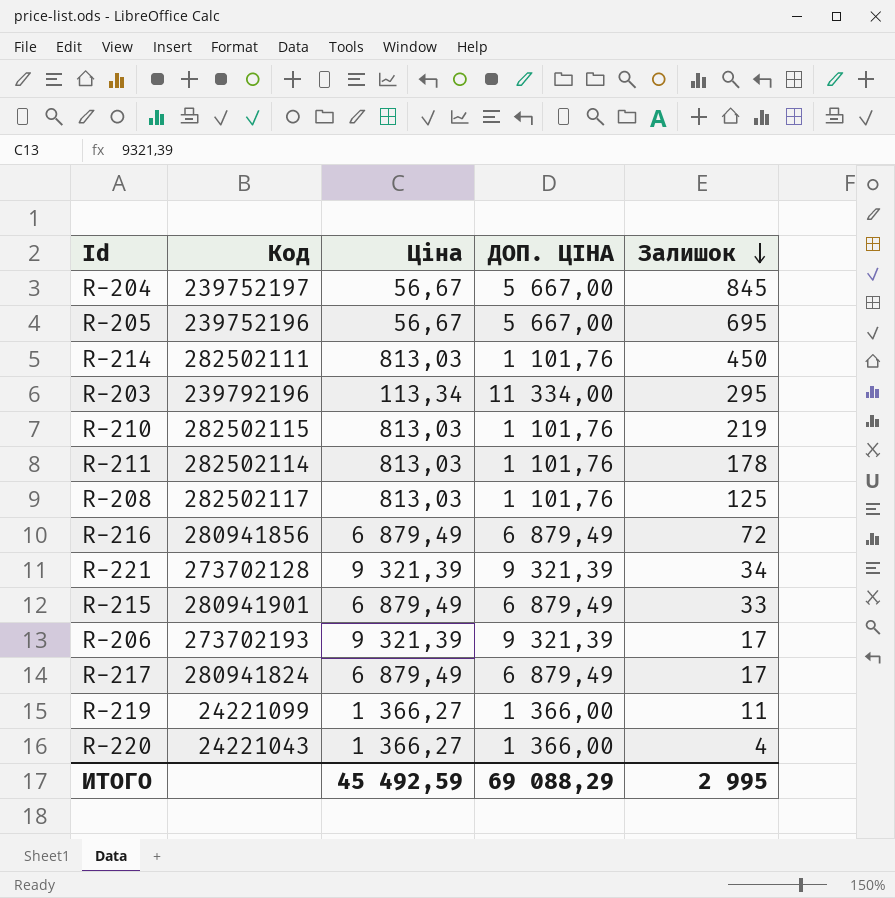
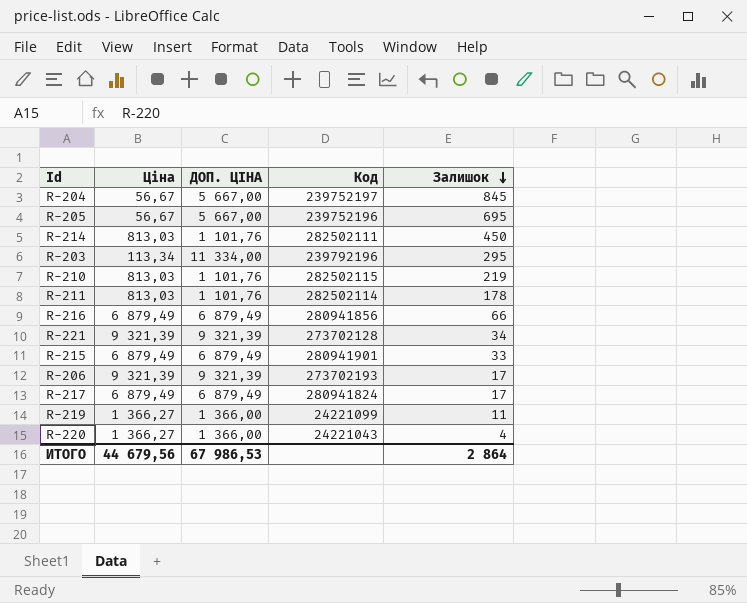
column Код | position: 2 -> 4
row R-208: 282502117 | 813,03 | 1 101,76 | 125 -> none
R-216 | Залишок: 72 -> 66
ИТОГО | Ціна: 45 492,59 -> 44 679,56
ИТОГО | ДОП. ЦІНА: 69 088,29 -> 67 986,53
ИТОГО | Залишок: 2 995 -> 2 864

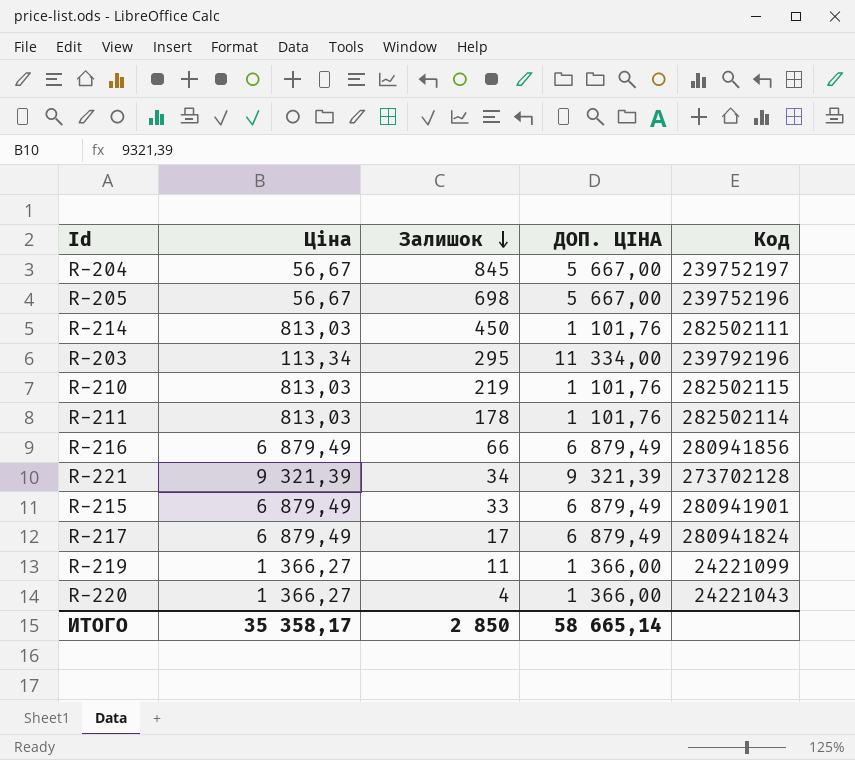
column Залишок | position: 5 -> 3
row R-206: 9 321,39 | 9 321,39 | 273702193 | 17 -> none
R-205 | Залишок: 695 -> 698
ИТОГО | Ціна: 44 679,56 -> 35 358,17
ИТОГО | Залишок: 2 864 -> 2 850
ИТОГО | ДОП. ЦІНА: 67 986,53 -> 58 665,14

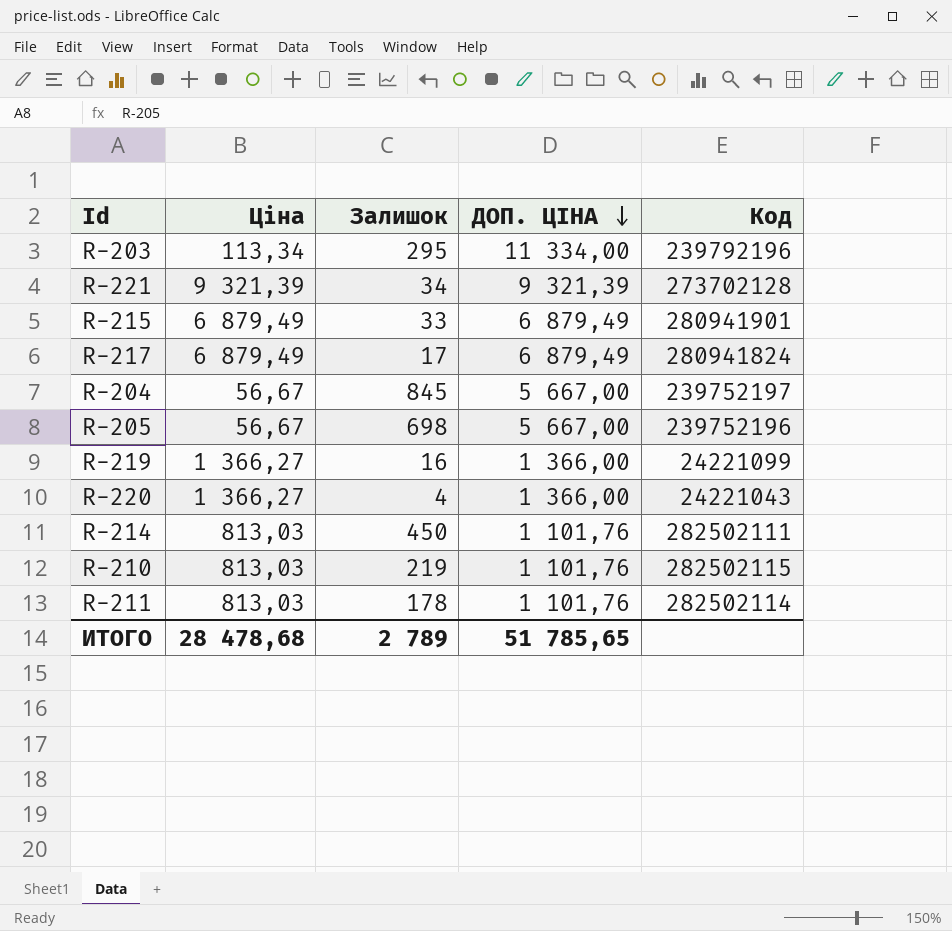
row order: Залишок descending -> ДОП. ЦІНА descending
row R-216: 6 879,49 | 66 | 6 879,49 | 280941856 -> none
R-219 | Залишок: 11 -> 16
ИТОГО | Ціна: 35 358,17 -> 28 478,68
ИТОГО | Залишок: 2 850 -> 2 789
ИТОГО | ДОП. ЦІНА: 58 665,14 -> 51 785,65

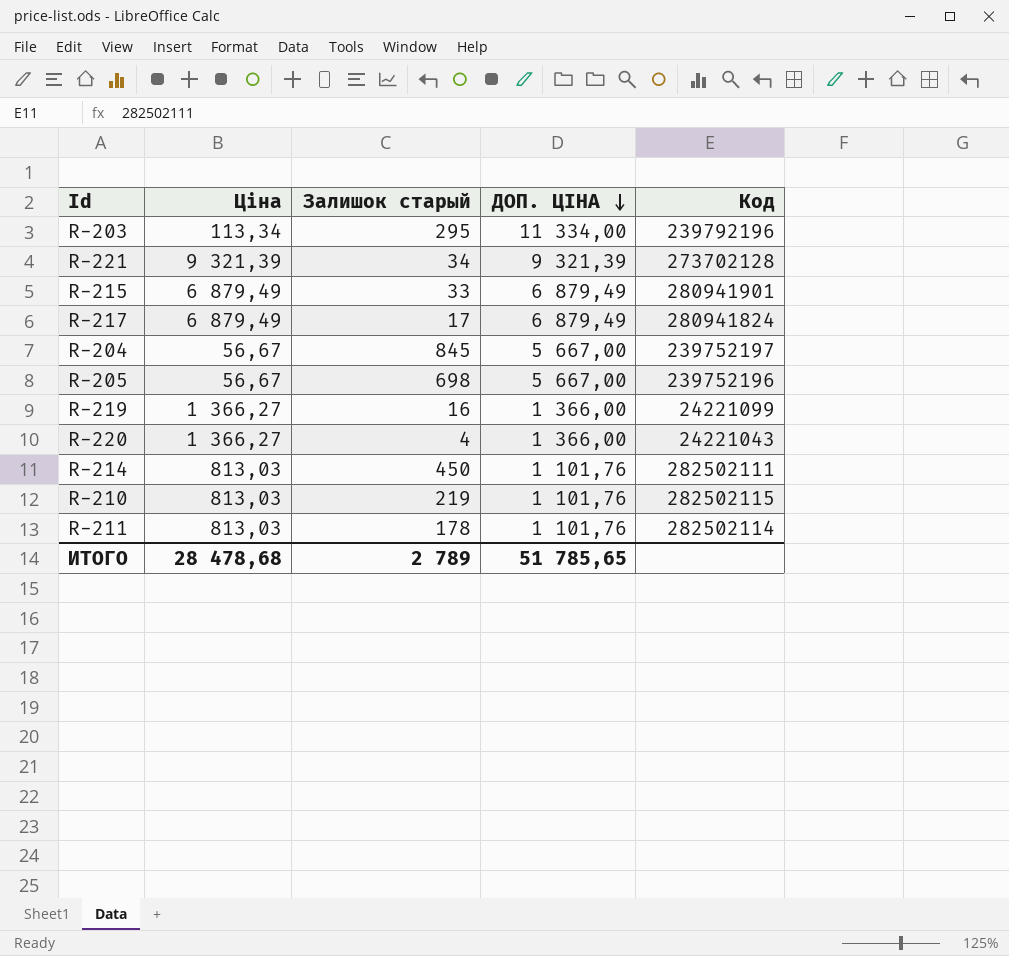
column name: Залишок -> Залишок старый

